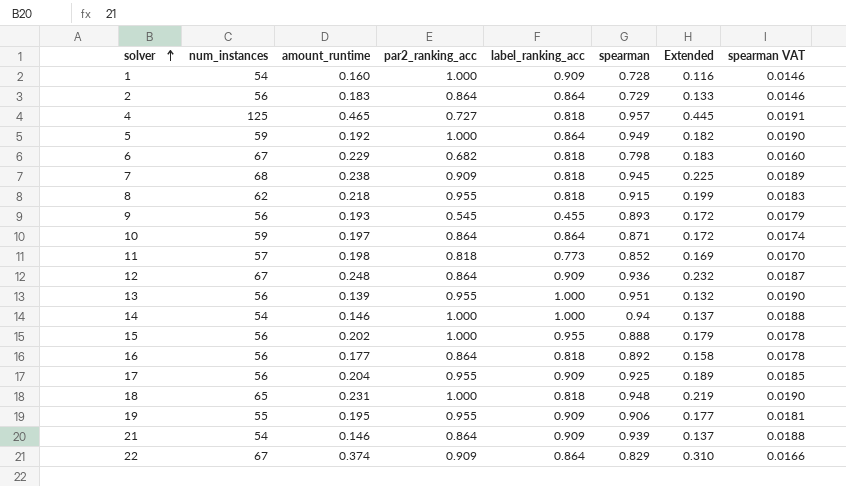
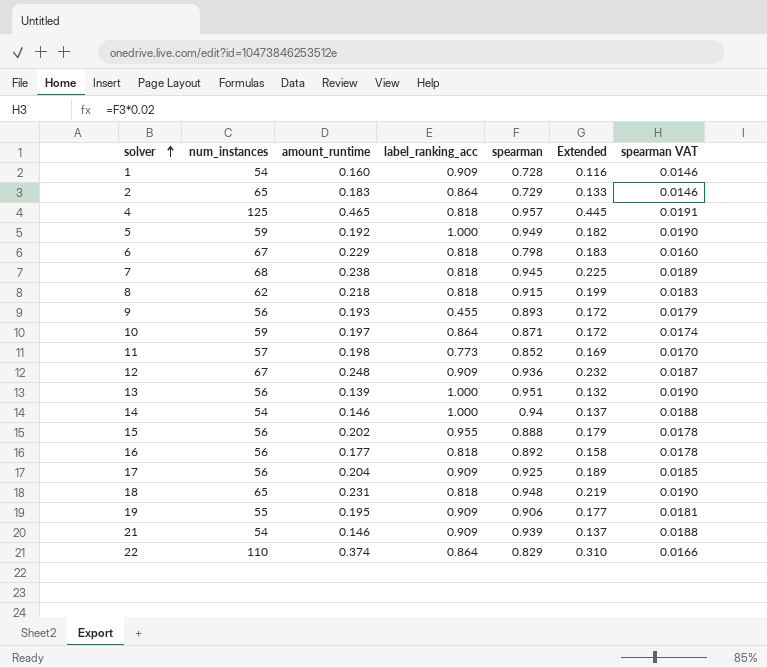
column par2_ranking_acc | position: 4 -> none
2 | num_instances: 56 -> 65
5 | label_ranking_acc: 0.864 -> 1.000
22 | num_instances: 67 -> 110

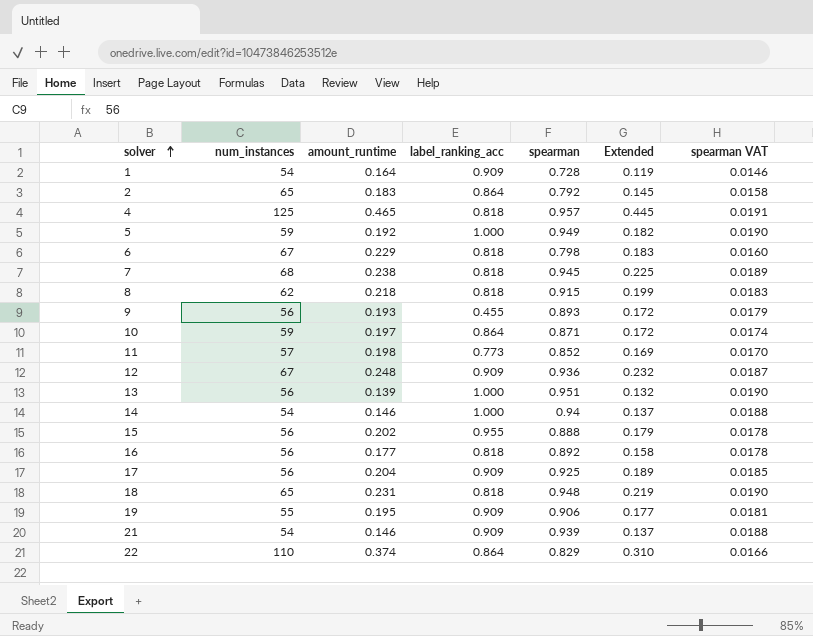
1 | amount_runtime: 0.160 -> 0.164
1 | Extended: 0.116 -> 0.119
2 | spearman: 0.729 -> 0.792
2 | Extended: 0.133 -> 0.145
2 | spearman VAT: 0.0146 -> 0.0158

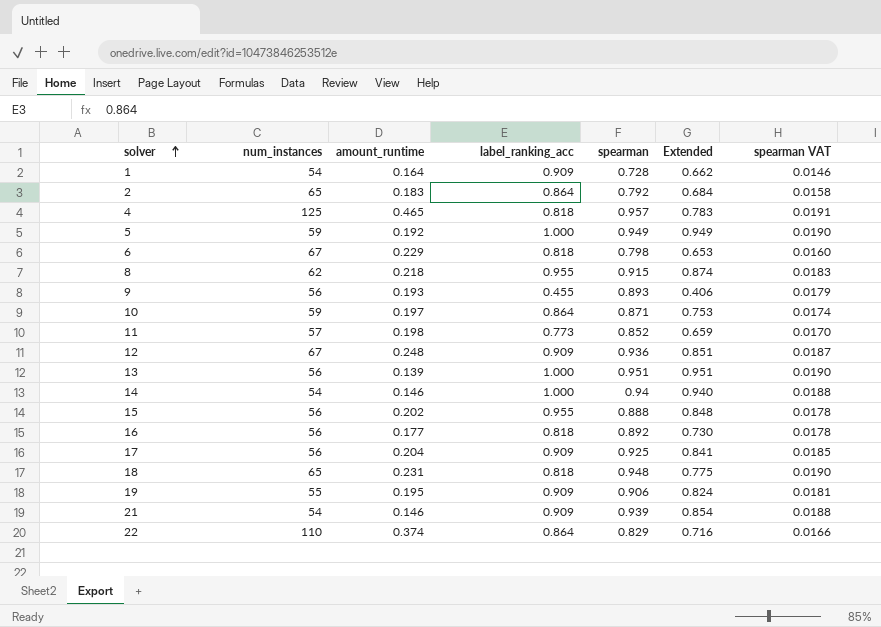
column Extended | formula: [amount_runtime] * [spearman] -> [label_ranking_acc] * [spearman]
row 7: 68 | 0.238 | 0.818 | 0.945 | 0.225 | 0.0189 -> none
8 | label_ranking_acc: 0.818 -> 0.955

